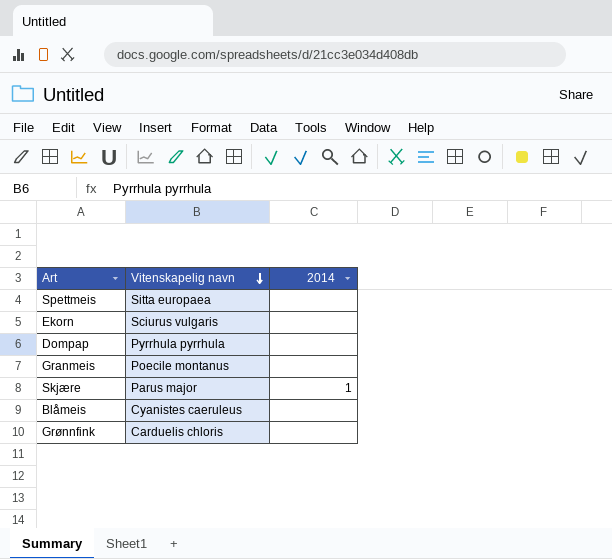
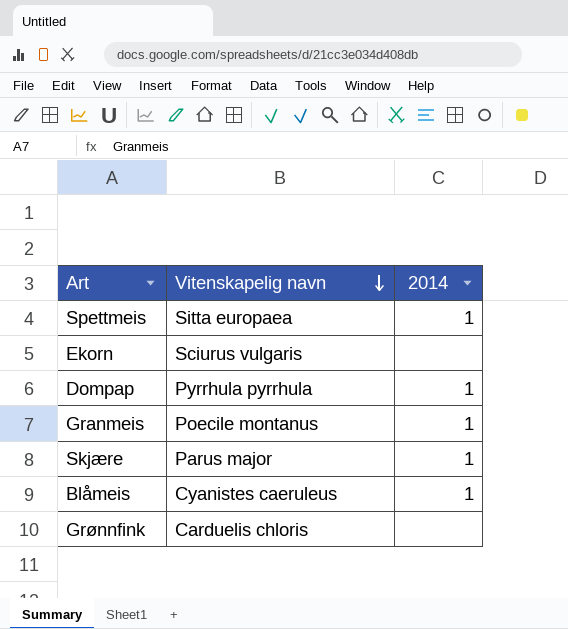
Spettmeis | 2014: none -> 1
Dompap | 2014: none -> 1
Granmeis | 2014: none -> 1
Blåmeis | 2014: none -> 1

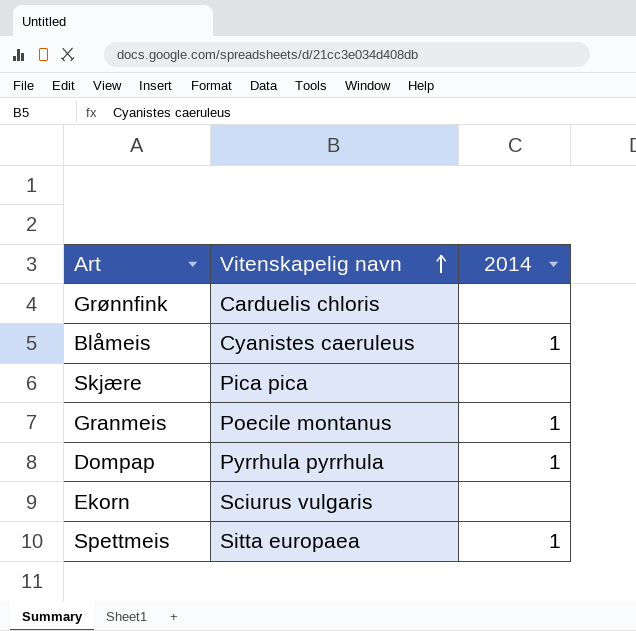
row order: Vitenskapelig navn descending -> Vitenskapelig navn ascending
Skjære | Vitenskapelig navn: Parus major -> Pica pica
Skjære | 2014: 1 -> none

